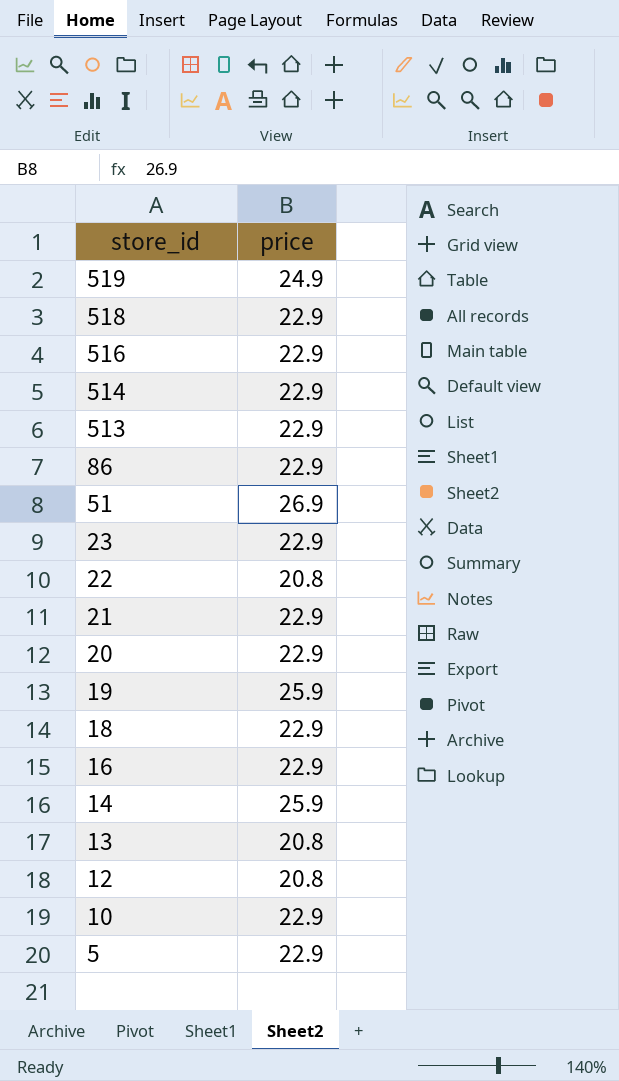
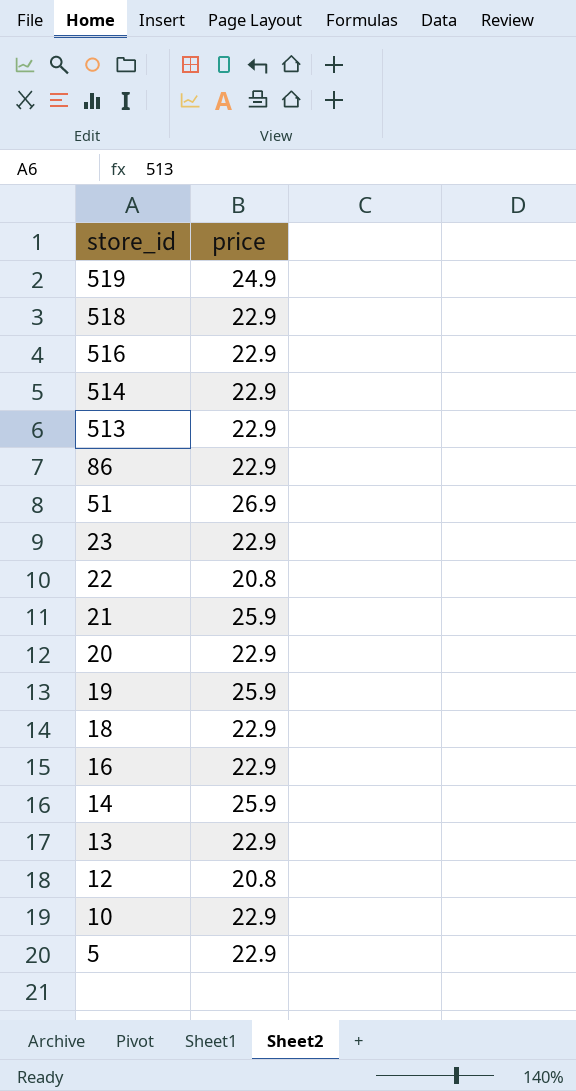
21 | price: 22.9 -> 25.9
13 | price: 20.8 -> 22.9

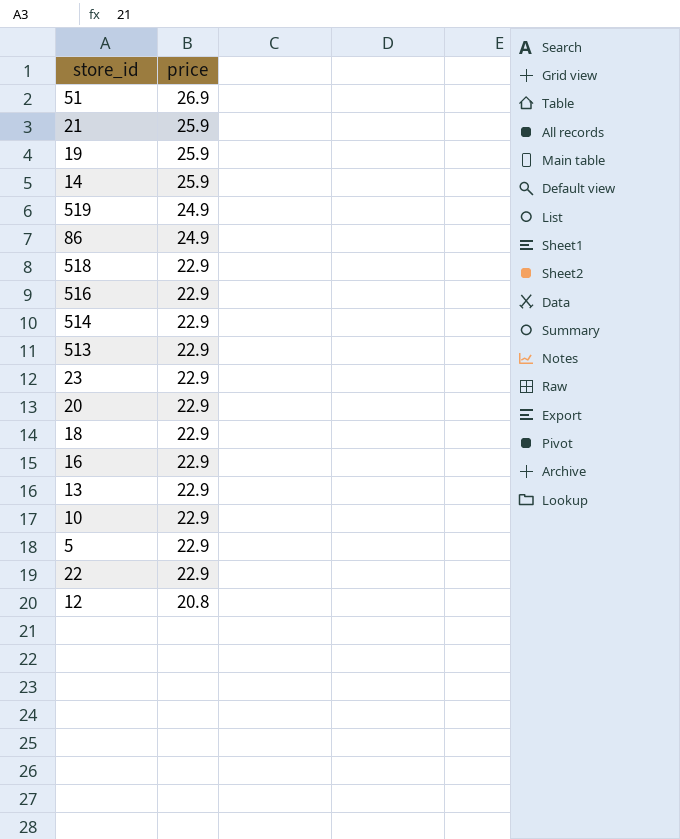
row order: store_id descending -> price descending
86 | price: 22.9 -> 24.9
22 | price: 20.8 -> 22.9

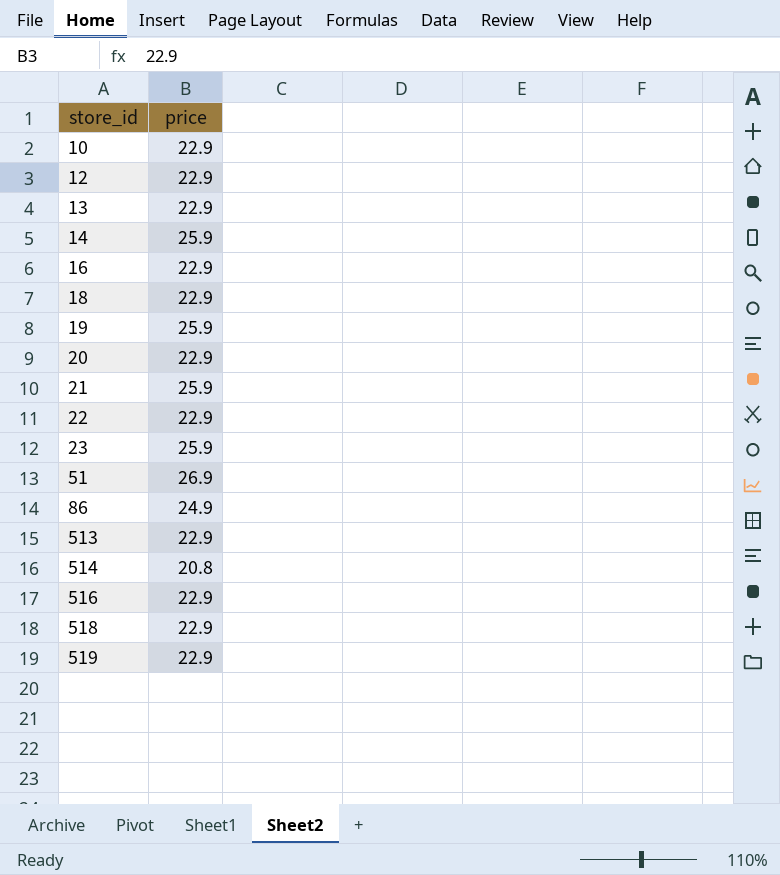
row order: price descending -> store_id ascending
row 5: 22.9 -> none
12 | price: 20.8 -> 22.9
23 | price: 22.9 -> 25.9
514 | price: 22.9 -> 20.8
519 | price: 24.9 -> 22.9

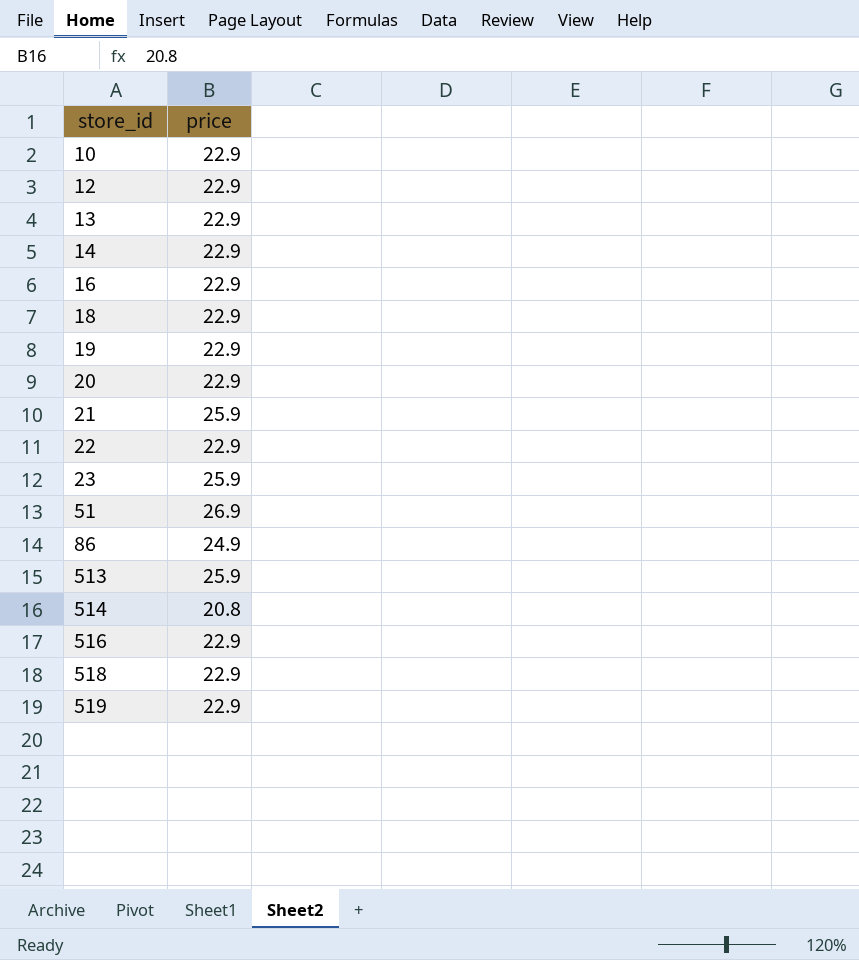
14 | price: 25.9 -> 22.9
19 | price: 25.9 -> 22.9
513 | price: 22.9 -> 25.9

